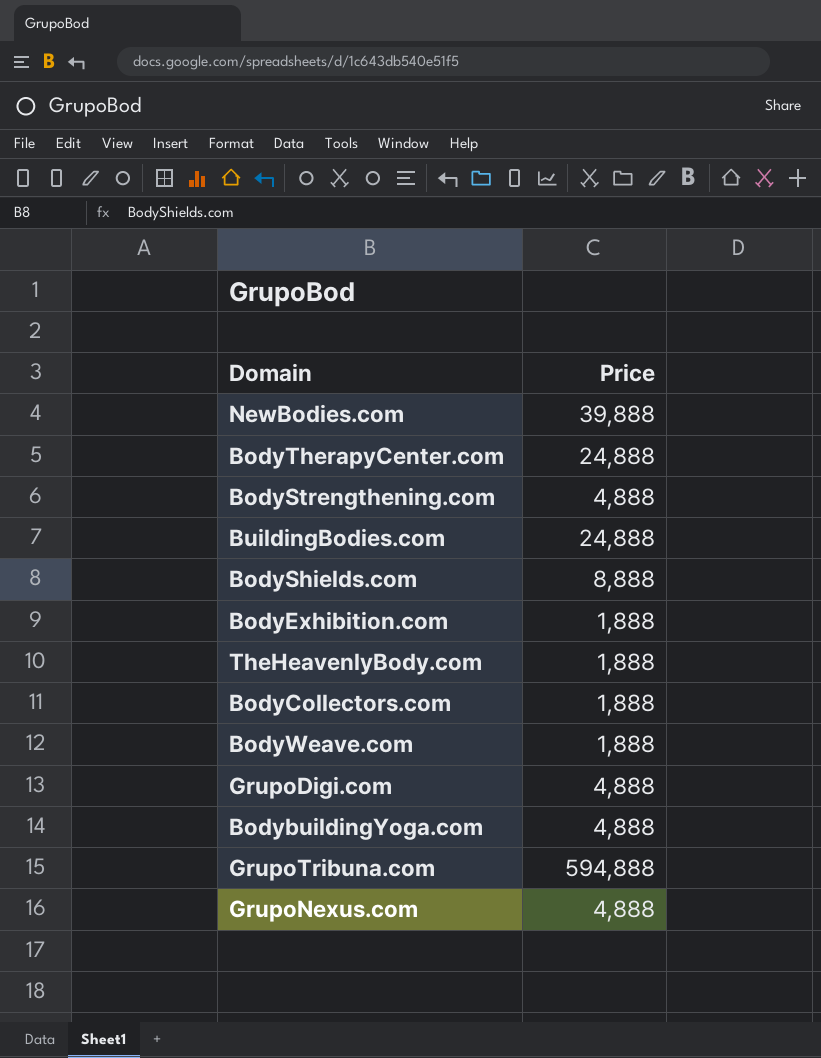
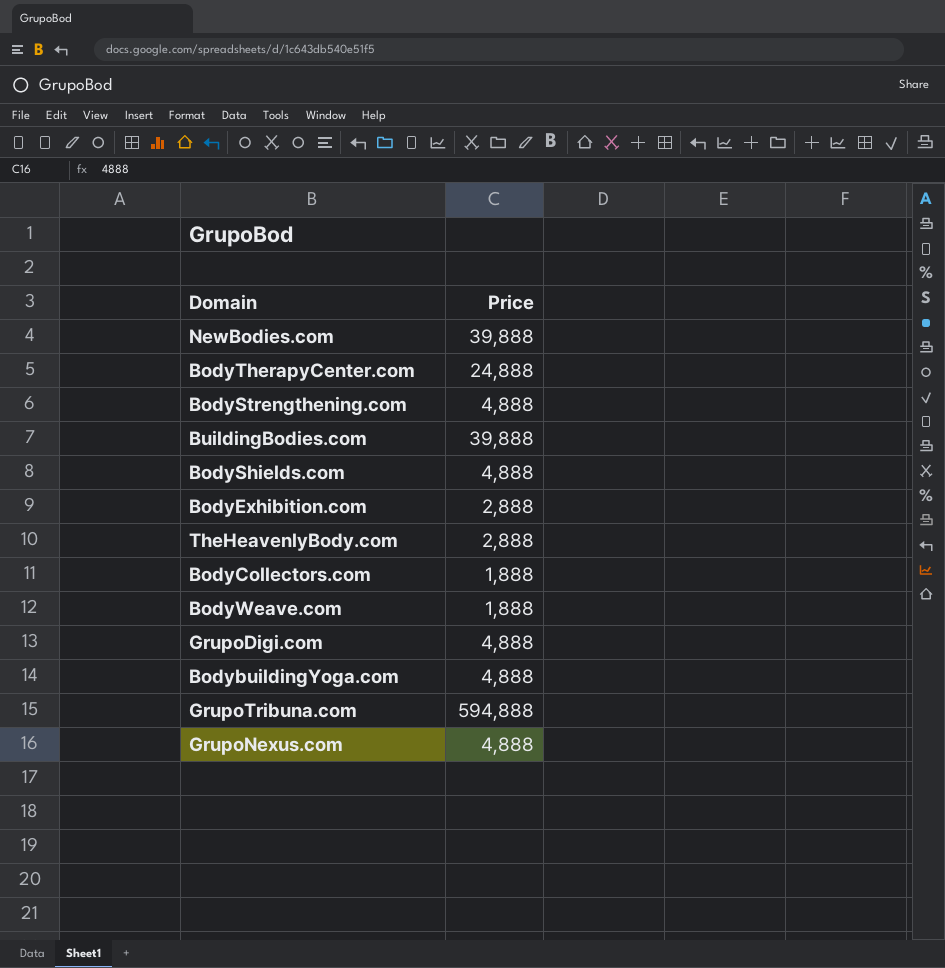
BuildingBodies.com | Price: 24,888 -> 39,888
BodyShields.com | Price: 8,888 -> 4,888
BodyExhibition.com | Price: 1,888 -> 2,888
TheHeavenlyBody.com | Price: 1,888 -> 2,888

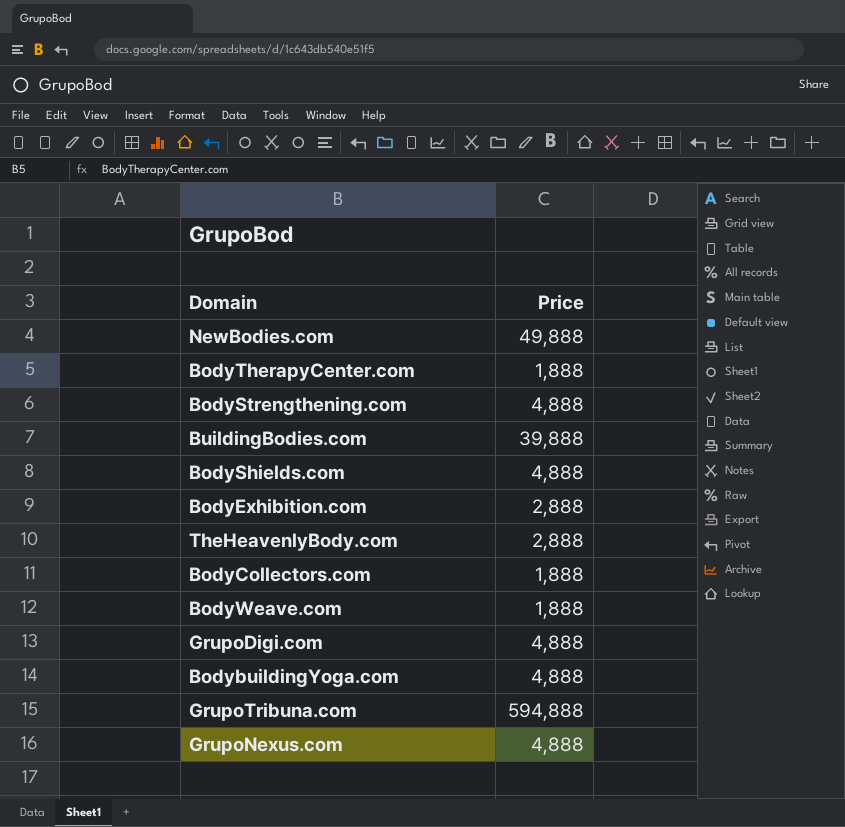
NewBodies.com | Price: 39,888 -> 49,888
BodyTherapyCenter.com | Price: 24,888 -> 1,888

